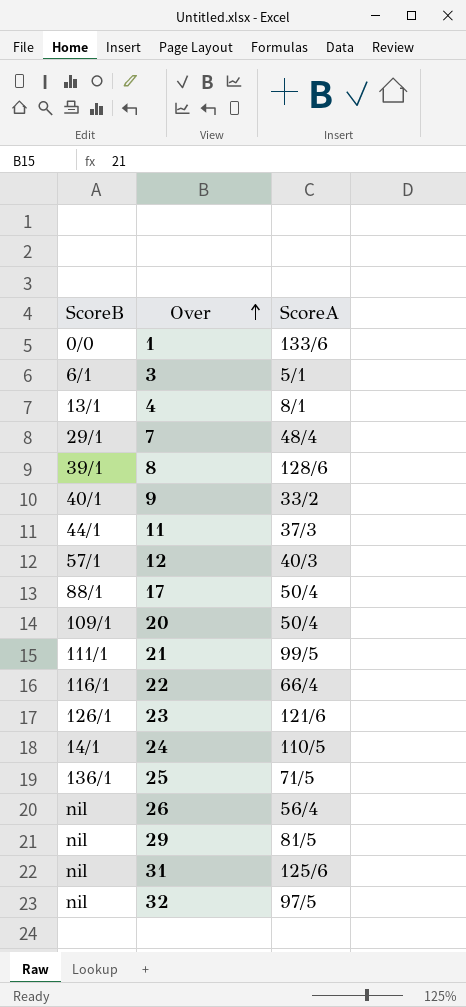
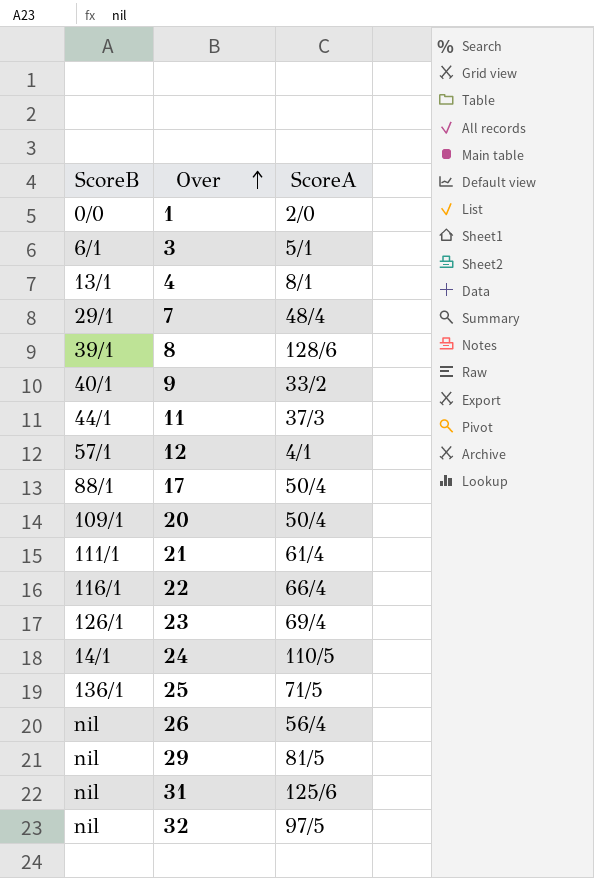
1 | ScoreA: 133/6 -> 2/0
12 | ScoreA: 40/3 -> 4/1
21 | ScoreA: 99/5 -> 61/4
23 | ScoreA: 121/6 -> 69/4

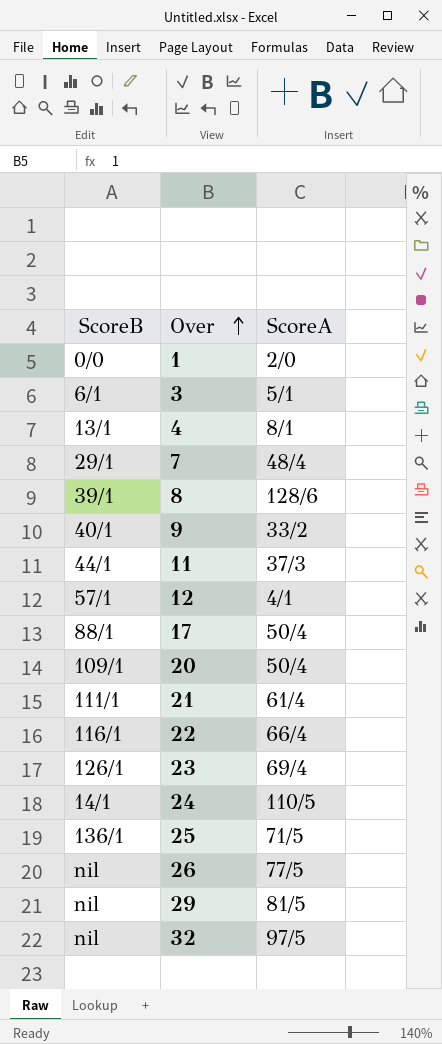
row 31: nil | 125/6 -> none
26 | ScoreA: 56/4 -> 77/5

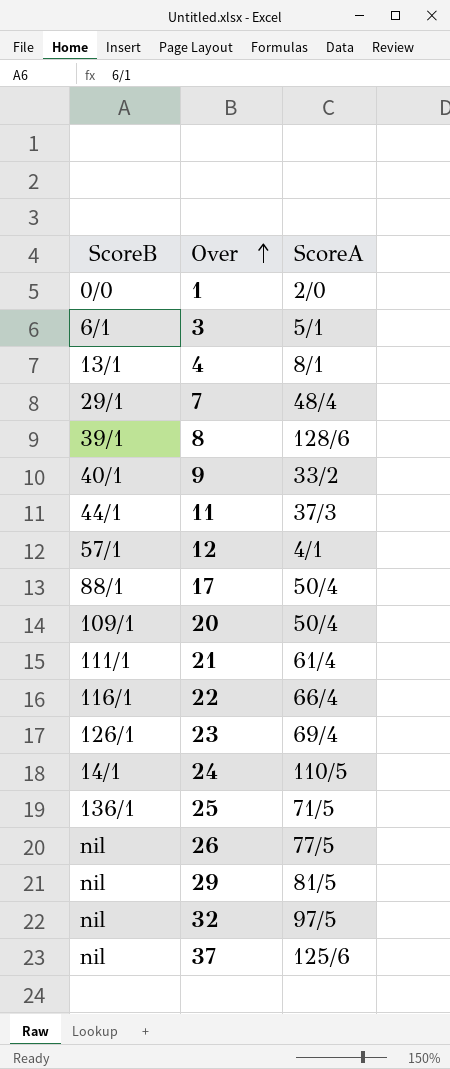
row 37: none -> nil | 125/6

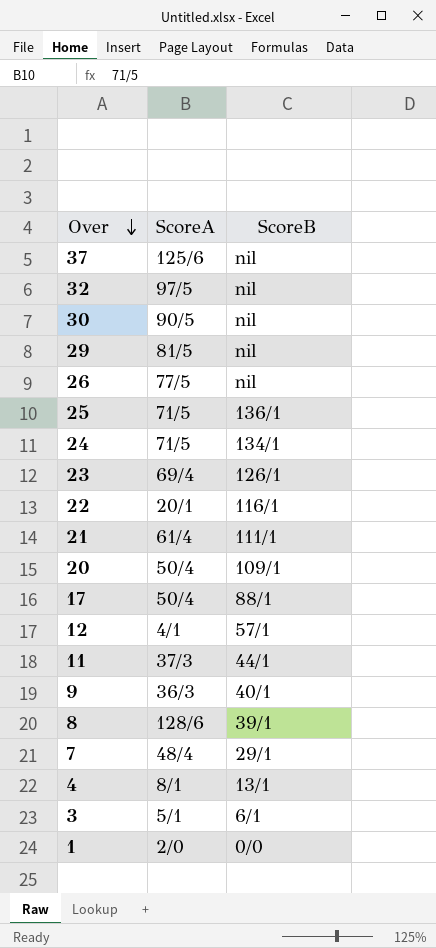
row order: Over ascending -> Over descending
column ScoreB | position: 1 -> 3
row 30: none -> 90/5 | nil
24 | ScoreA: 110/5 -> 71/5
24 | ScoreB: 14/1 -> 134/1
22 | ScoreA: 66/4 -> 20/1
9 | ScoreA: 33/2 -> 36/3

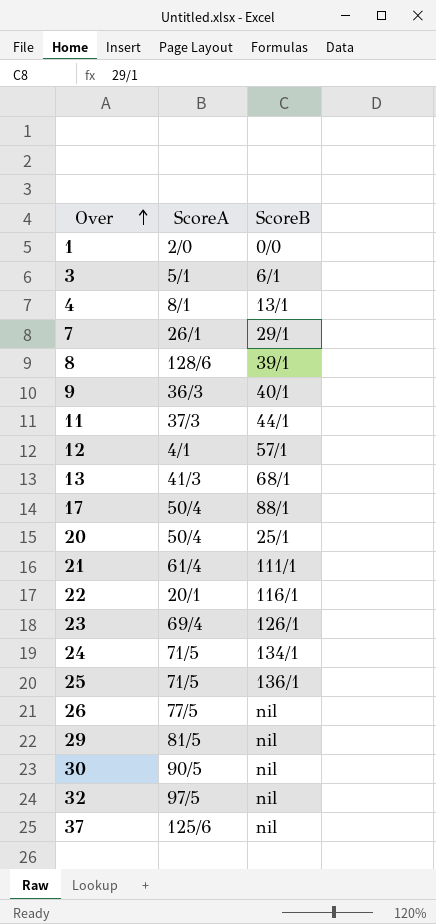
row order: Over descending -> Over ascending
7 | ScoreA: 48/4 -> 26/1
row 13: none -> 41/3 | 68/1
20 | ScoreB: 109/1 -> 25/1

